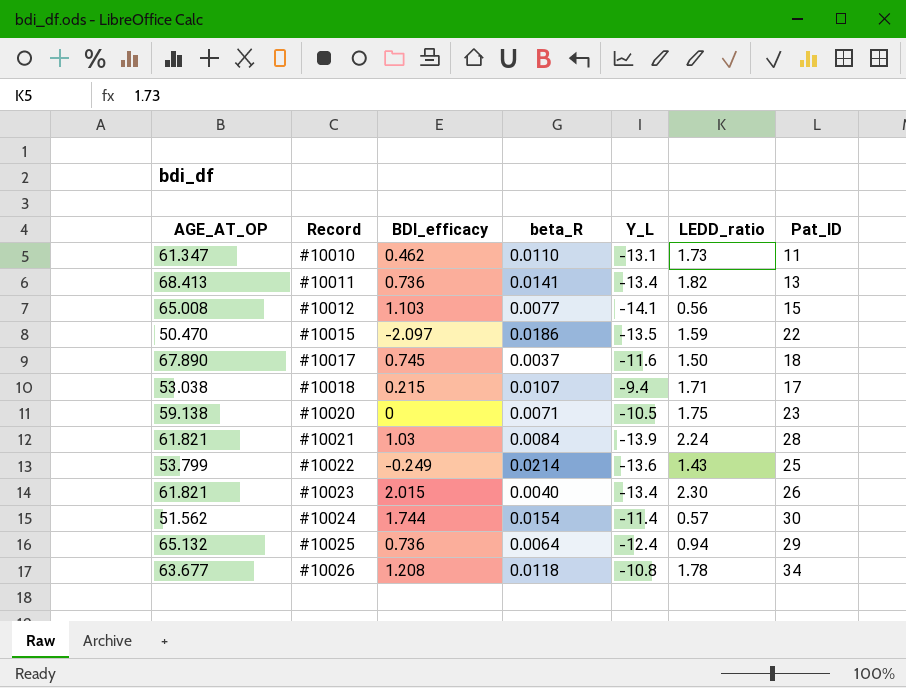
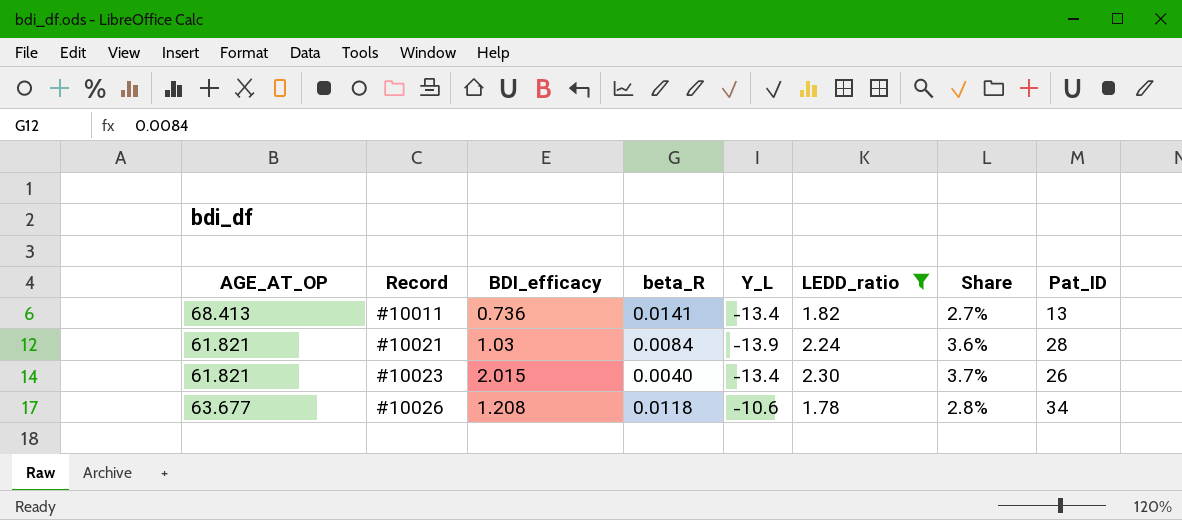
filter: none -> LEDD_ratio >= 1.78
column Share | formula: none -> [LEDD_ratio] / [AGE_AT_OP]
#10026 | Y_L: -10.8 -> -10.6

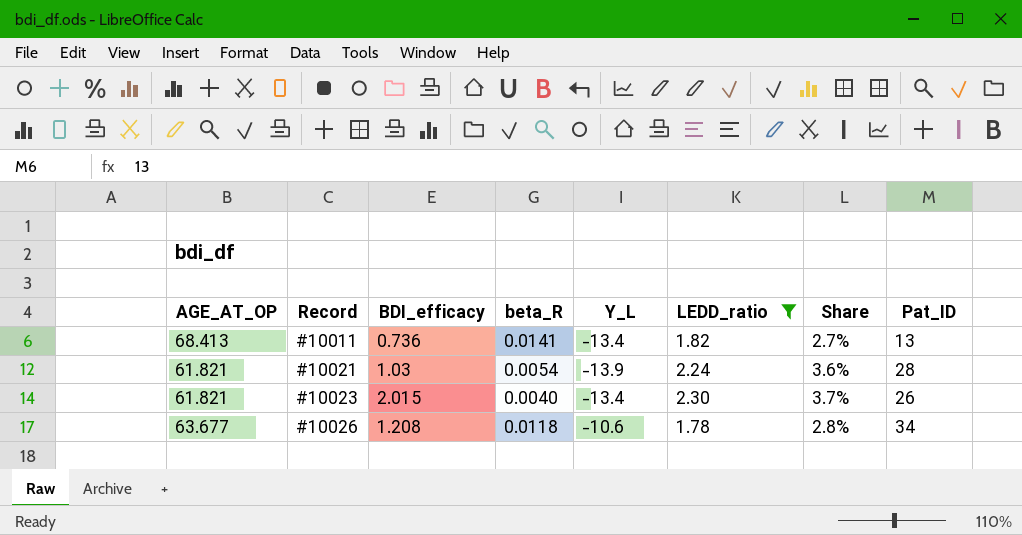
#10021 | beta_R: 0.0084 -> 0.0054

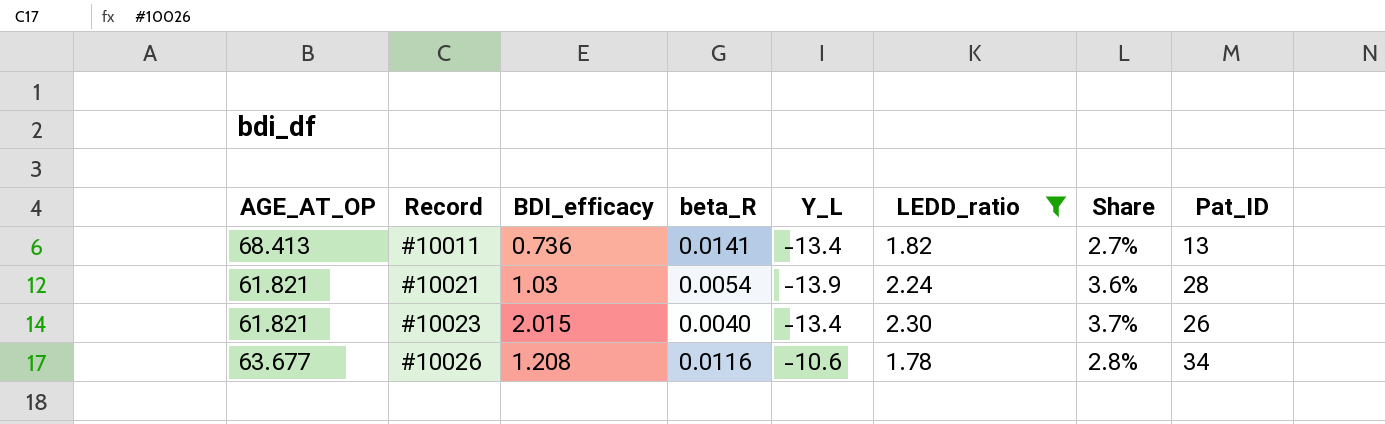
#10026 | beta_R: 0.0118 -> 0.0116

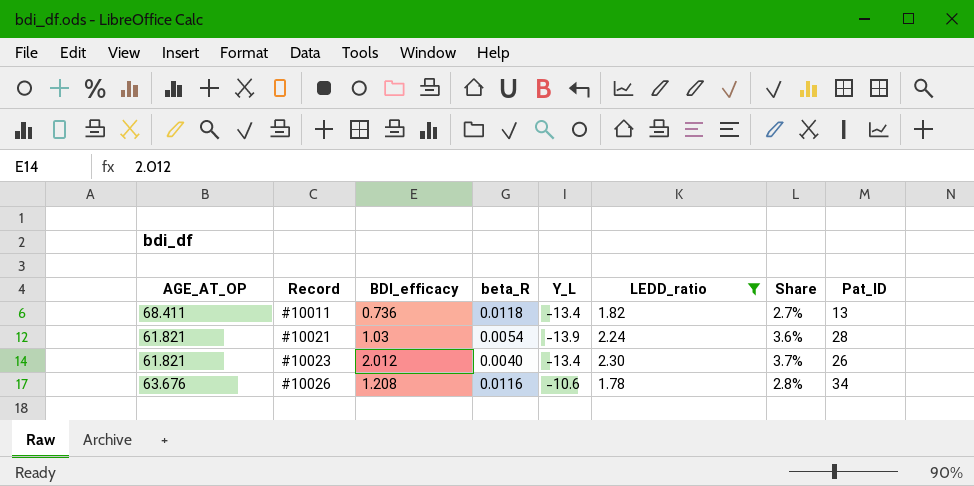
#10011 | AGE_AT_OP: 68.413 -> 68.411
#10011 | beta_R: 0.0141 -> 0.0118
#10023 | BDI_efficacy: 2.015 -> 2.012
#10026 | AGE_AT_OP: 63.677 -> 63.676

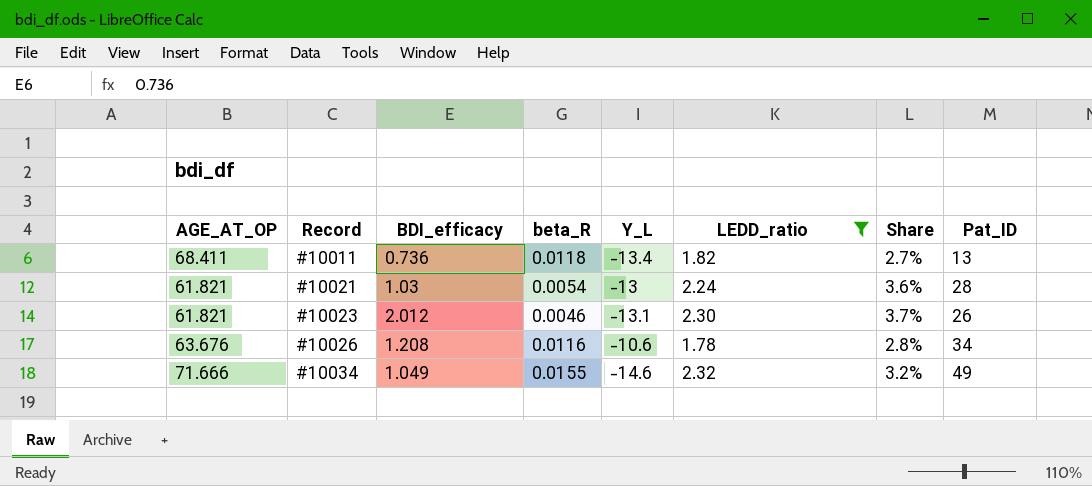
#10021 | Y_L: -13.9 -> -13
#10023 | beta_R: 0.0040 -> 0.0046
#10023 | Y_L: -13.4 -> -13.1
row #10034: none -> 71.666 | 1.049 | 0.0155 | -14.6 | 2.32 | 3.2% | 49

